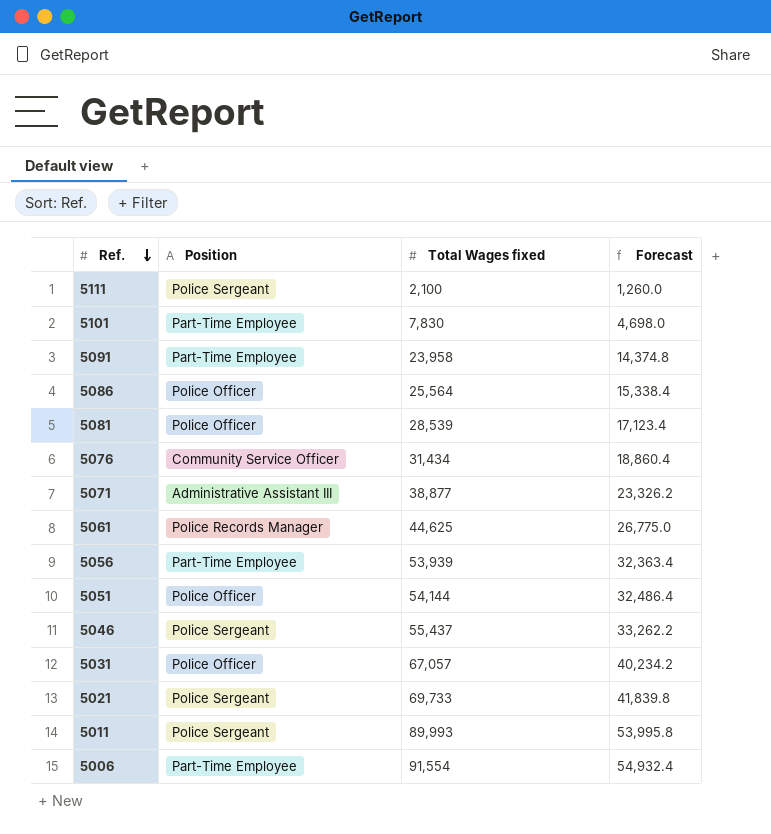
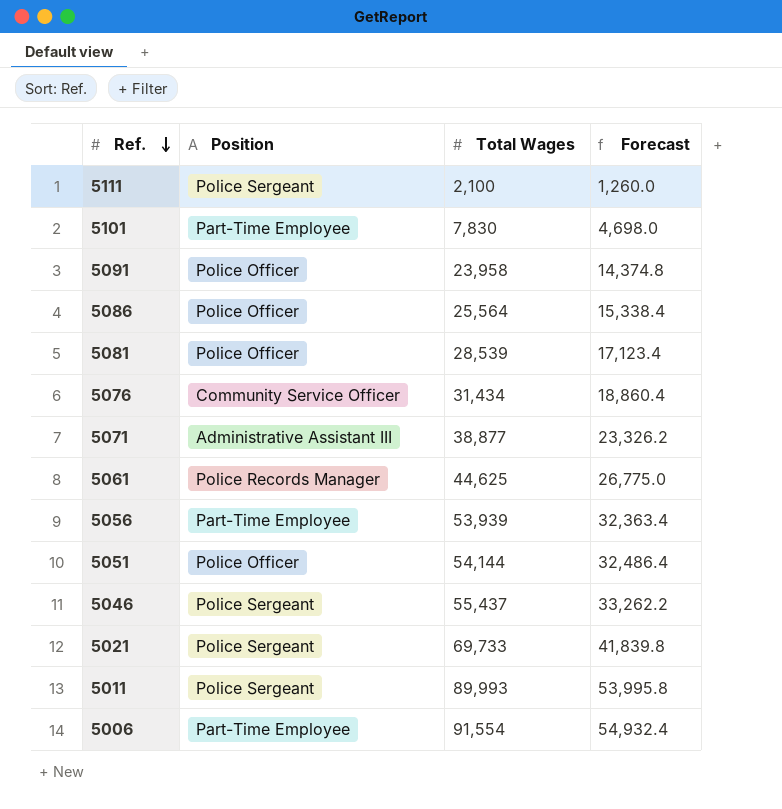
column name: Total Wages fixed -> Total Wages
row 5031: Police Officer | 67,057 | 40,234.2 -> none
5091 | Position: Part-Time Employee -> Police Officer

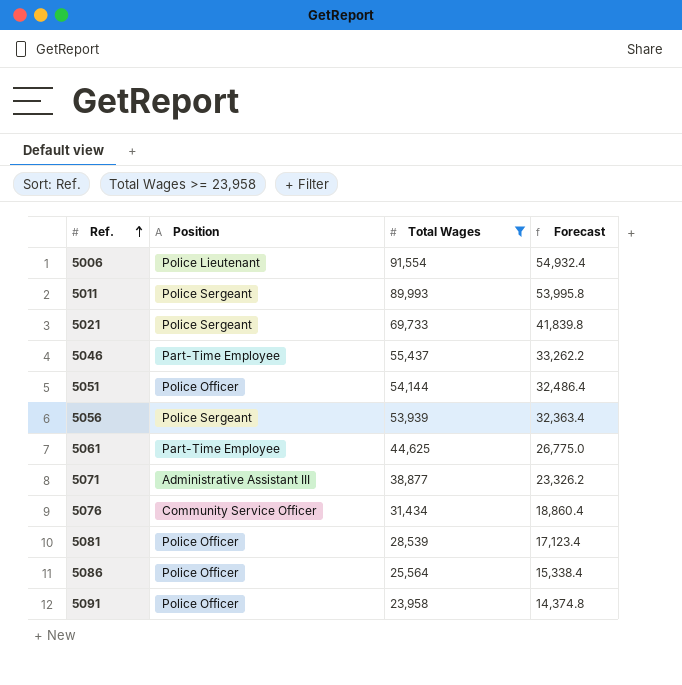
filter: none -> Total Wages >= 23,958
row order: Ref. descending -> Ref. ascending
5006 | Position: Part-Time Employee -> Police Lieutenant
5046 | Position: Police Sergeant -> Part-Time Employee
5056 | Position: Part-Time Employee -> Police Sergeant
5061 | Position: Police Records Manager -> Part-Time Employee

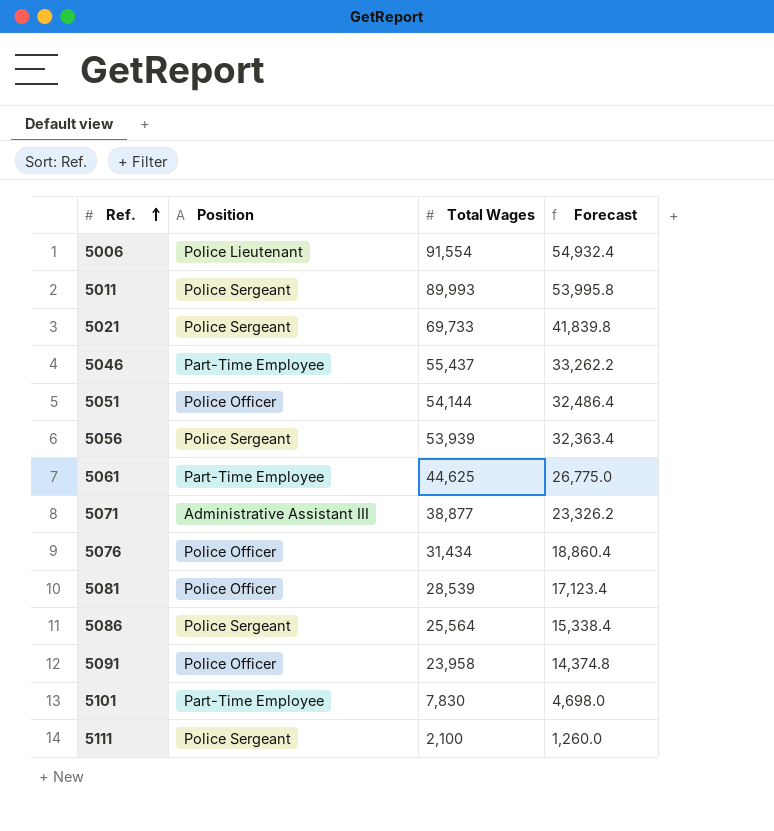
filter: Total Wages >= 23,958 -> none
5076 | Position: Community Service Officer -> Police Officer
5086 | Position: Police Officer -> Police Sergeant

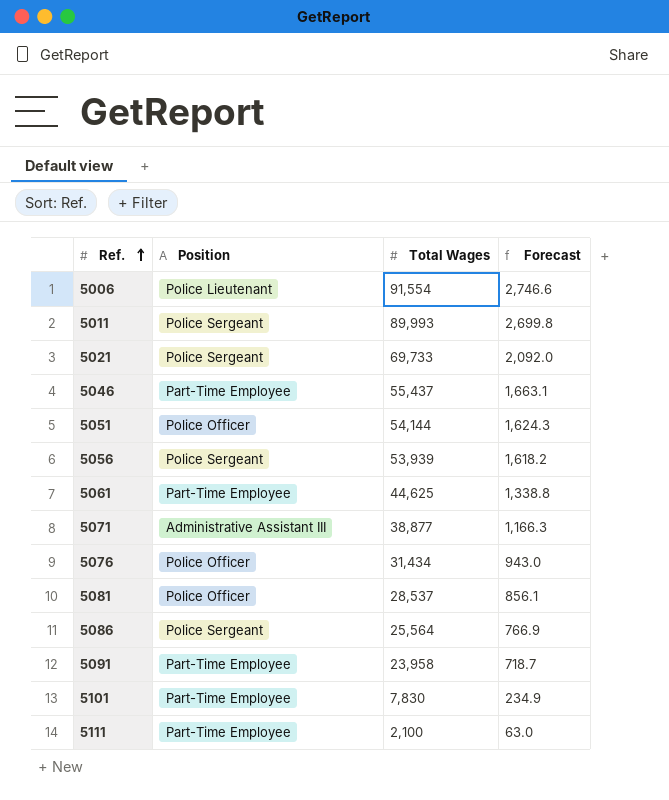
column Forecast | formula: [Total Wages] * 0.6 -> [Total Wages] * 0.03
5081 | Total Wages: 28,539 -> 28,537
5091 | Position: Police Officer -> Part-Time Employee
5111 | Position: Police Sergeant -> Part-Time Employee

